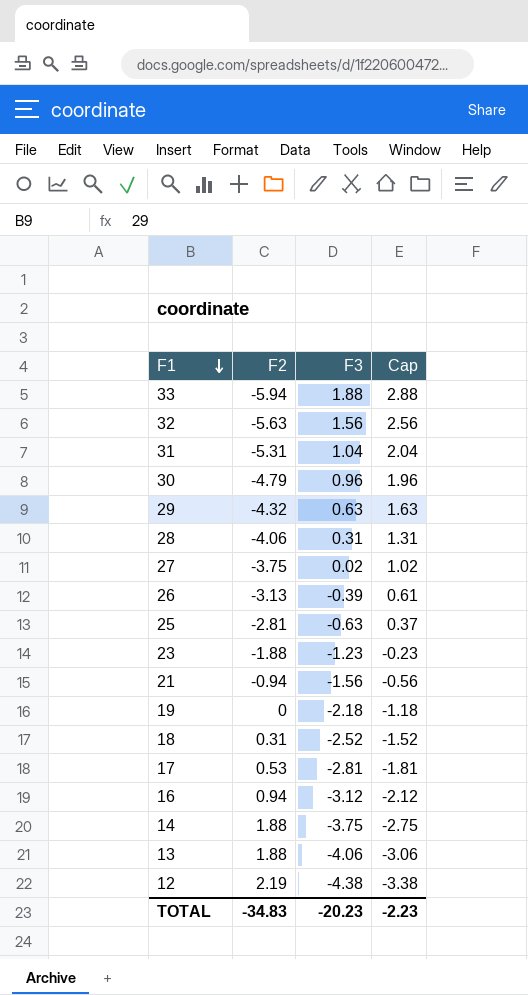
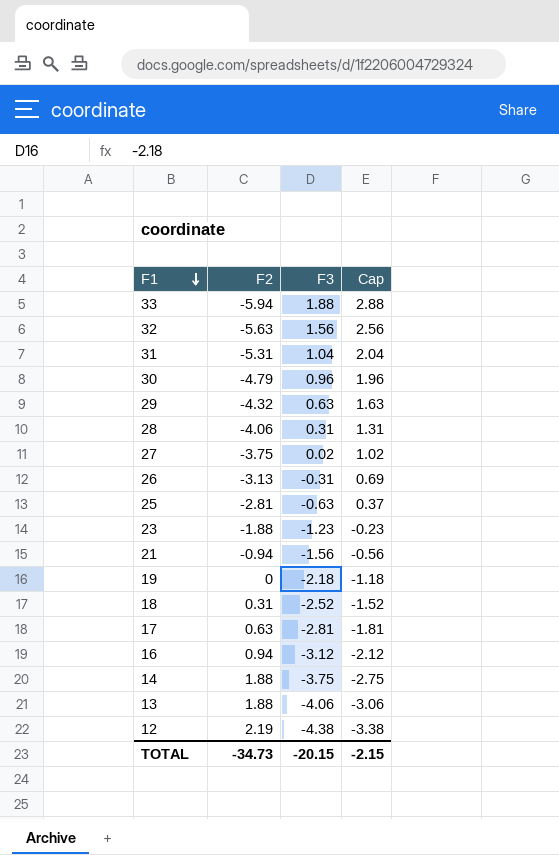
26 | F3: -0.39 -> -0.31
26 | Cap: 0.61 -> 0.69
17 | F2: 0.53 -> 0.63
TOTAL | F2: -34.83 -> -34.73
TOTAL | F3: -20.23 -> -20.15
TOTAL | Cap: -2.23 -> -2.15

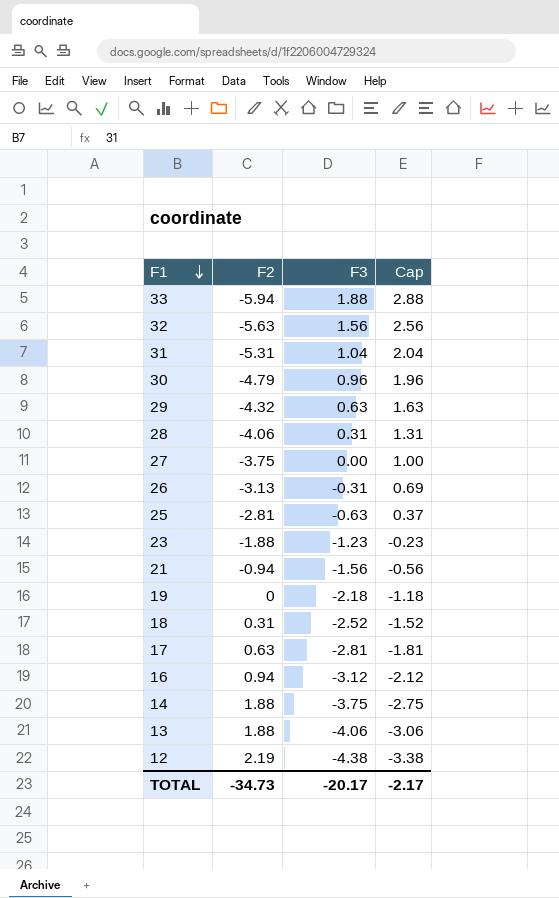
27 | F3: 0.02 -> 0.00
27 | Cap: 1.02 -> 1.00
TOTAL | F3: -20.15 -> -20.17
TOTAL | Cap: -2.15 -> -2.17

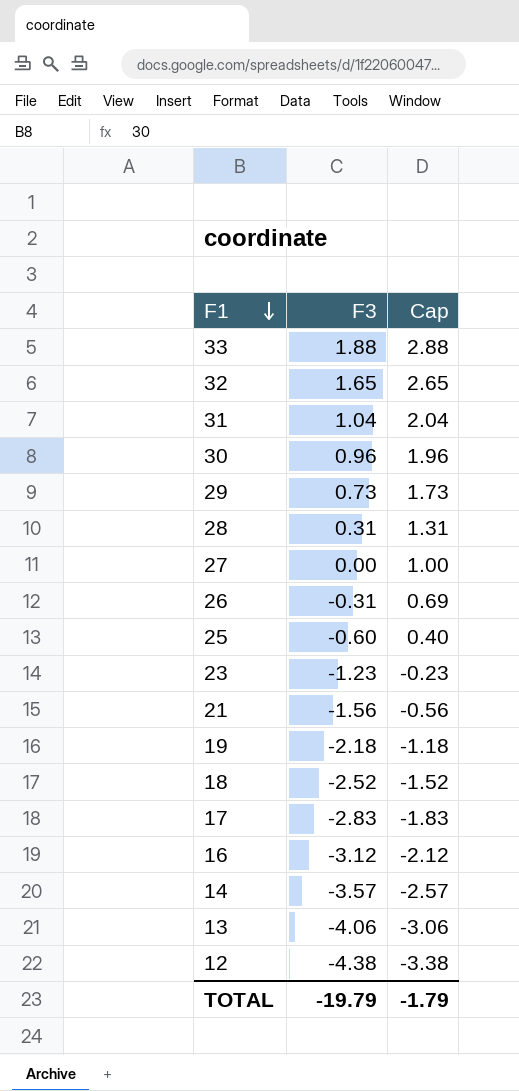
column F2 | position: 2 -> none
32 | F3: 1.56 -> 1.65
32 | Cap: 2.56 -> 2.65
29 | F3: 0.63 -> 0.73
29 | Cap: 1.63 -> 1.73
25 | F3: -0.63 -> -0.60
25 | Cap: 0.37 -> 0.40
17 | F3: -2.81 -> -2.83
17 | Cap: -1.81 -> -1.83
14 | F3: -3.75 -> -3.57
14 | Cap: -2.75 -> -2.57
TOTAL | F3: -20.17 -> -19.79
TOTAL | Cap: -2.17 -> -1.79

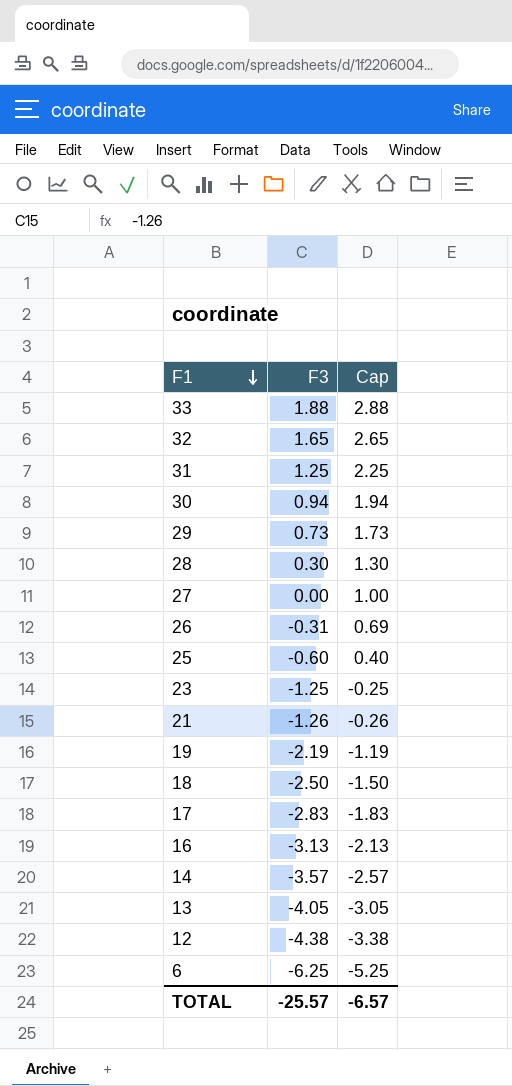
31 | F3: 1.04 -> 1.25
31 | Cap: 2.04 -> 2.25
30 | F3: 0.96 -> 0.94
30 | Cap: 1.96 -> 1.94
28 | F3: 0.31 -> 0.30
28 | Cap: 1.31 -> 1.30
23 | F3: -1.23 -> -1.25
23 | Cap: -0.23 -> -0.25
21 | F3: -1.56 -> -1.26
21 | Cap: -0.56 -> -0.26
19 | F3: -2.18 -> -2.19
19 | Cap: -1.18 -> -1.19
18 | F3: -2.52 -> -2.50
18 | Cap: -1.52 -> -1.50
16 | F3: -3.12 -> -3.13
16 | Cap: -2.12 -> -2.13
13 | F3: -4.06 -> -4.05
13 | Cap: -3.06 -> -3.05
row 6: none -> -6.25 | -5.25
TOTAL | F3: -19.79 -> -25.57
TOTAL | Cap: -1.79 -> -6.57

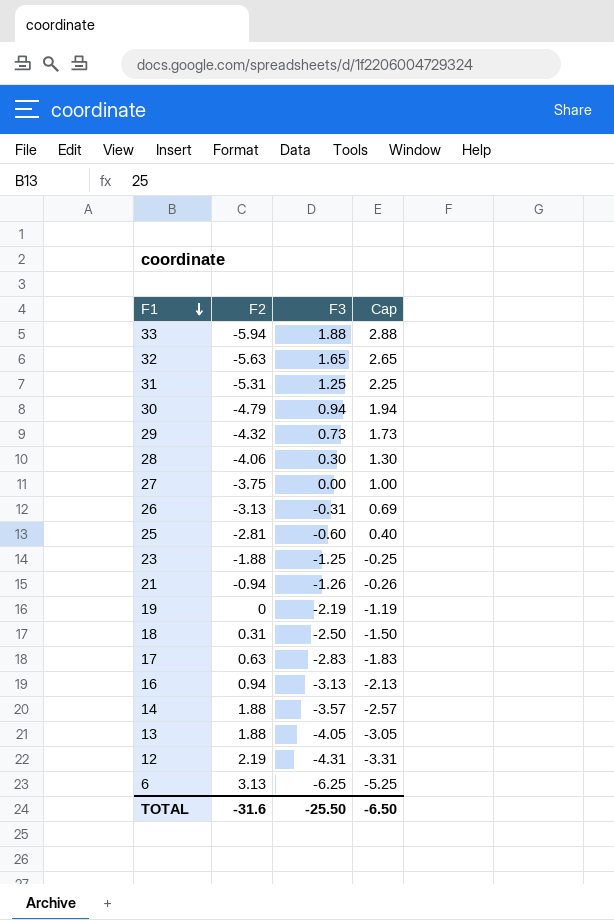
column F2 | position: none -> 2
12 | F3: -4.38 -> -4.31
12 | Cap: -3.38 -> -3.31
TOTAL | F3: -25.57 -> -25.50
TOTAL | Cap: -6.57 -> -6.50

